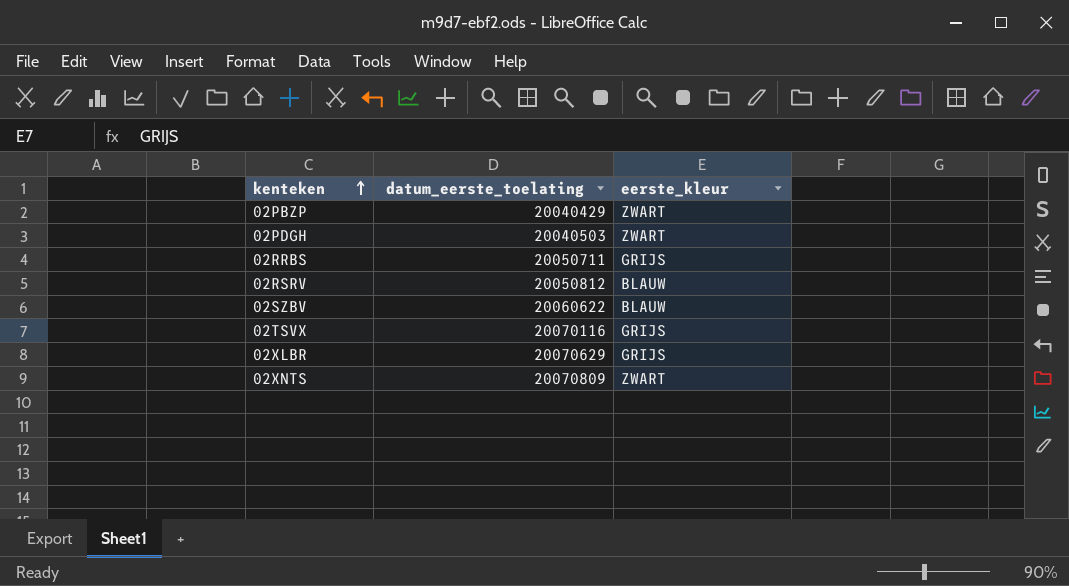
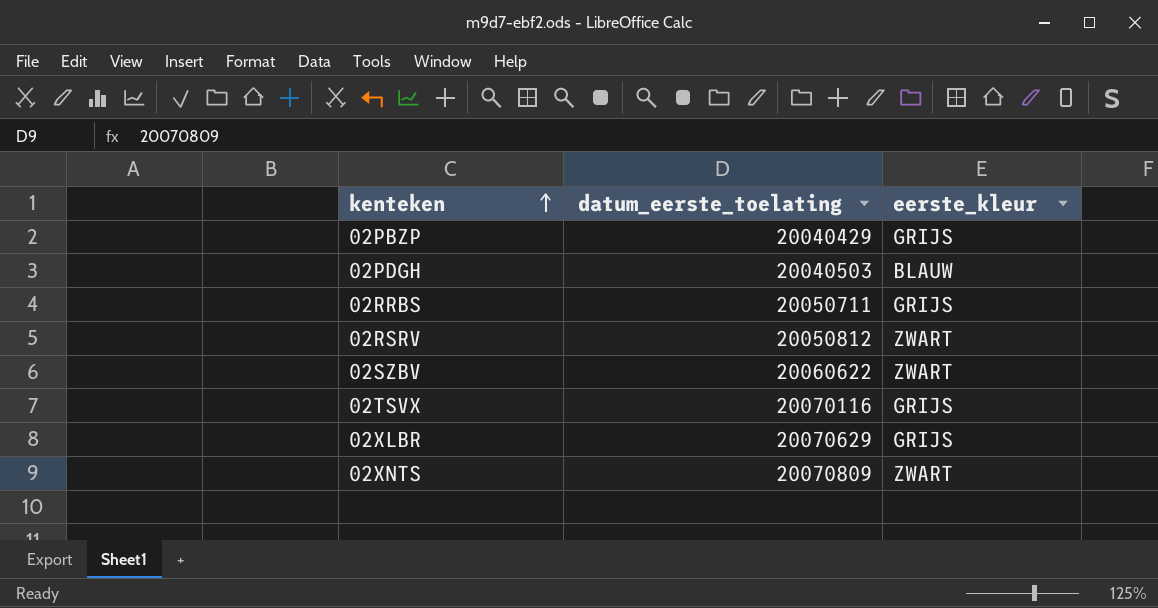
02PBZP | eerste_kleur: ZWART -> GRIJS
02PDGH | eerste_kleur: ZWART -> BLAUW
02RSRV | eerste_kleur: BLAUW -> ZWART
02SZBV | eerste_kleur: BLAUW -> ZWART

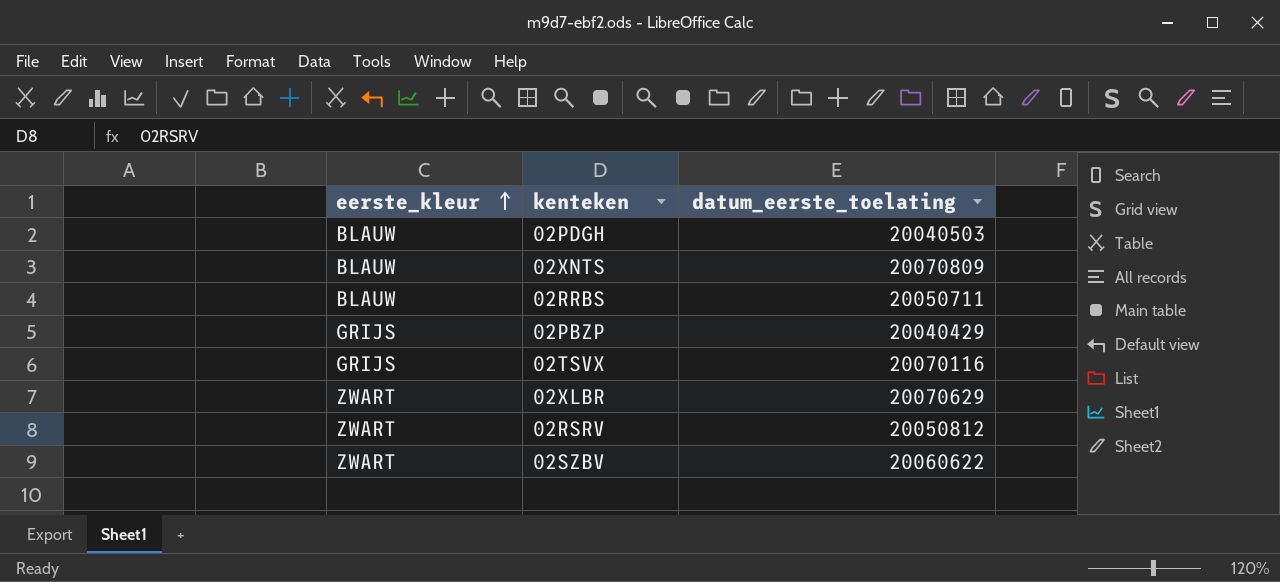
row order: kenteken ascending -> eerste_kleur ascending
column eerste_kleur | position: 3 -> 1
02XNTS | eerste_kleur: ZWART -> BLAUW
02RRBS | eerste_kleur: GRIJS -> BLAUW
02XLBR | eerste_kleur: GRIJS -> ZWART

